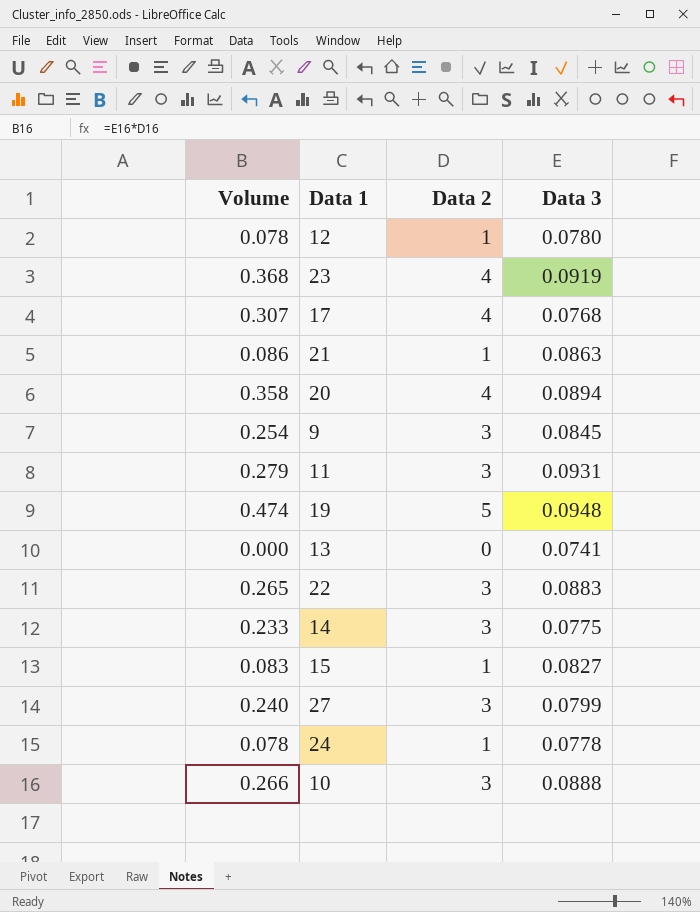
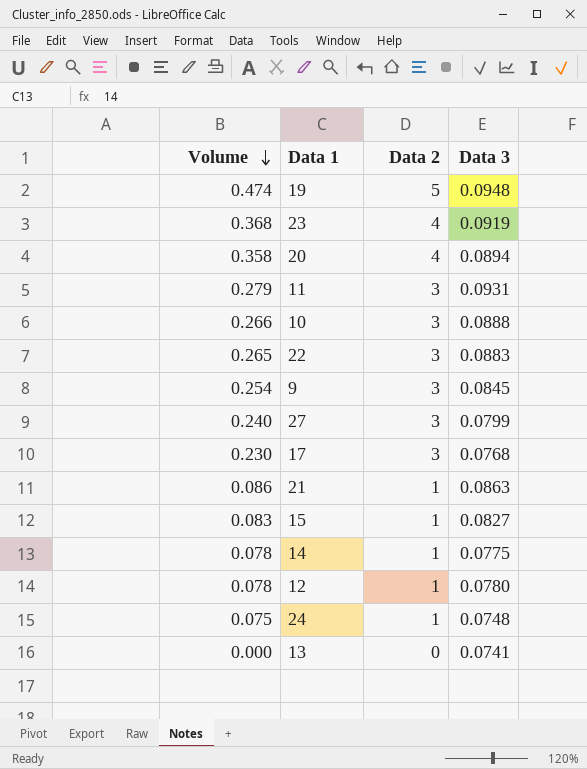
row order: none -> Volume descending
17 | Volume: 0.307 -> 0.230
17 | Data 2: 4 -> 3
14 | Volume: 0.233 -> 0.078
14 | Data 2: 3 -> 1
24 | Volume: 0.078 -> 0.075
24 | Data 3: 0.0778 -> 0.0748

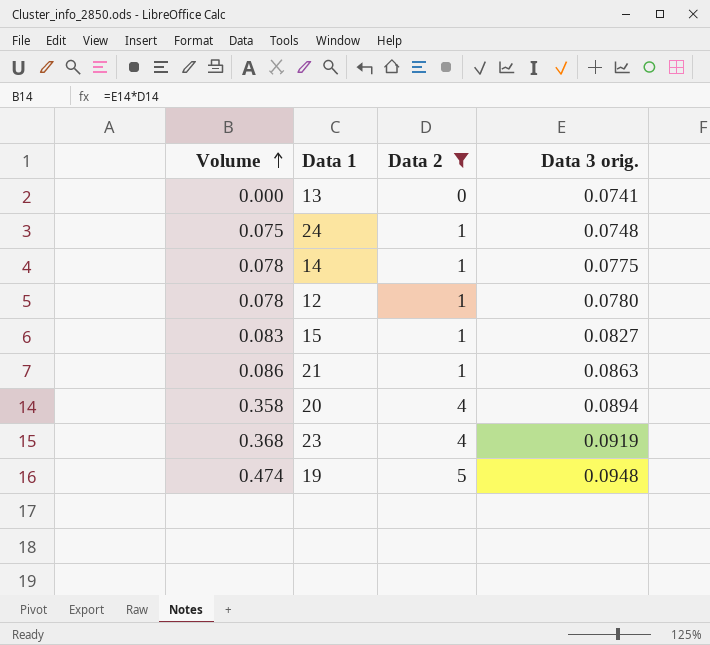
filter: none -> Data 2 != 3
row order: Volume descending -> Volume ascending
column name: Data 3 -> Data 3 orig.

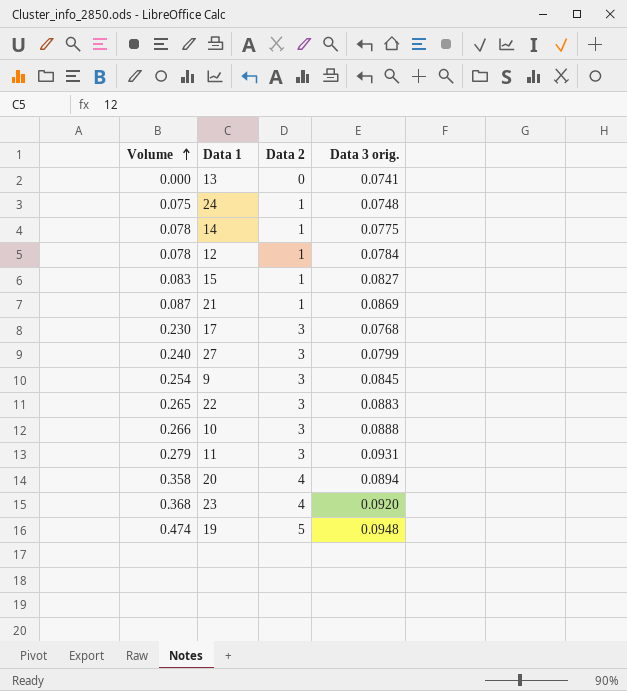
filter: Data 2 != 3 -> none
12 | Data 3 orig.: 0.0780 -> 0.0784
21 | Volume: 0.086 -> 0.087
21 | Data 3 orig.: 0.0863 -> 0.0869
23 | Data 3 orig.: 0.0919 -> 0.0920

